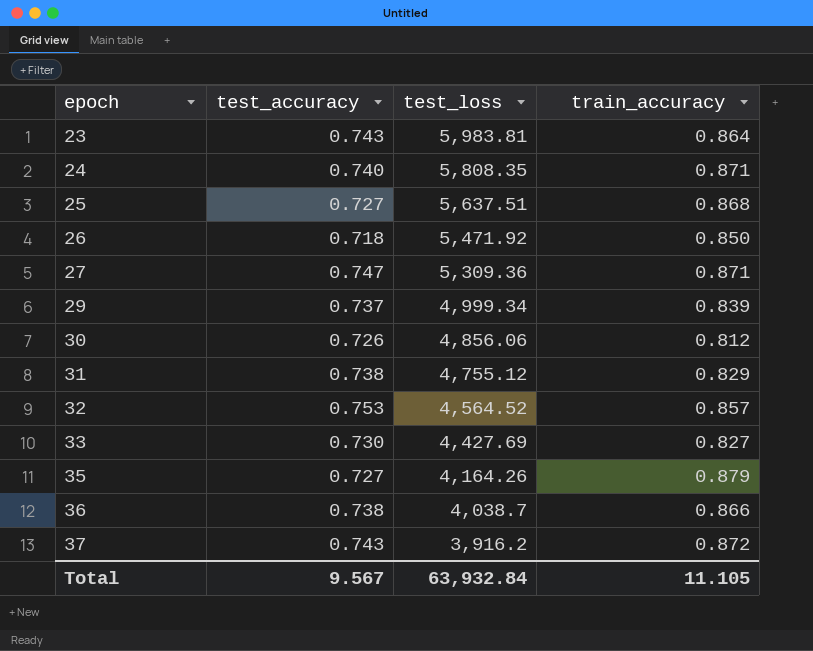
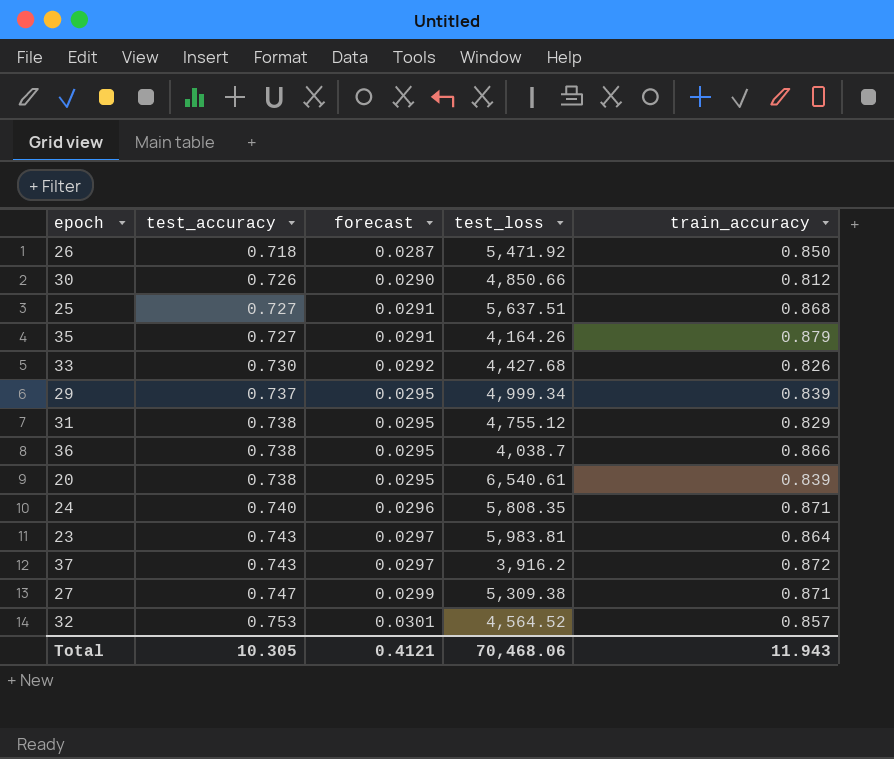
row order: epoch ascending -> test_accuracy ascending
column forecast | formula: none -> [test_accuracy] * 0.04
30 | test_loss: 4,856.06 -> 4,850.66
33 | test_loss: 4,427.69 -> 4,427.68
33 | train_accuracy: 0.827 -> 0.826
row 20: none -> 0.738 | 0.0295 | 6,540.61 | 0.839
27 | test_loss: 5,309.36 -> 5,309.38
Total | test_accuracy: 9.567 -> 10.305
Total | test_loss: 63,932.84 -> 70,468.06
Total | train_accuracy: 11.105 -> 11.943

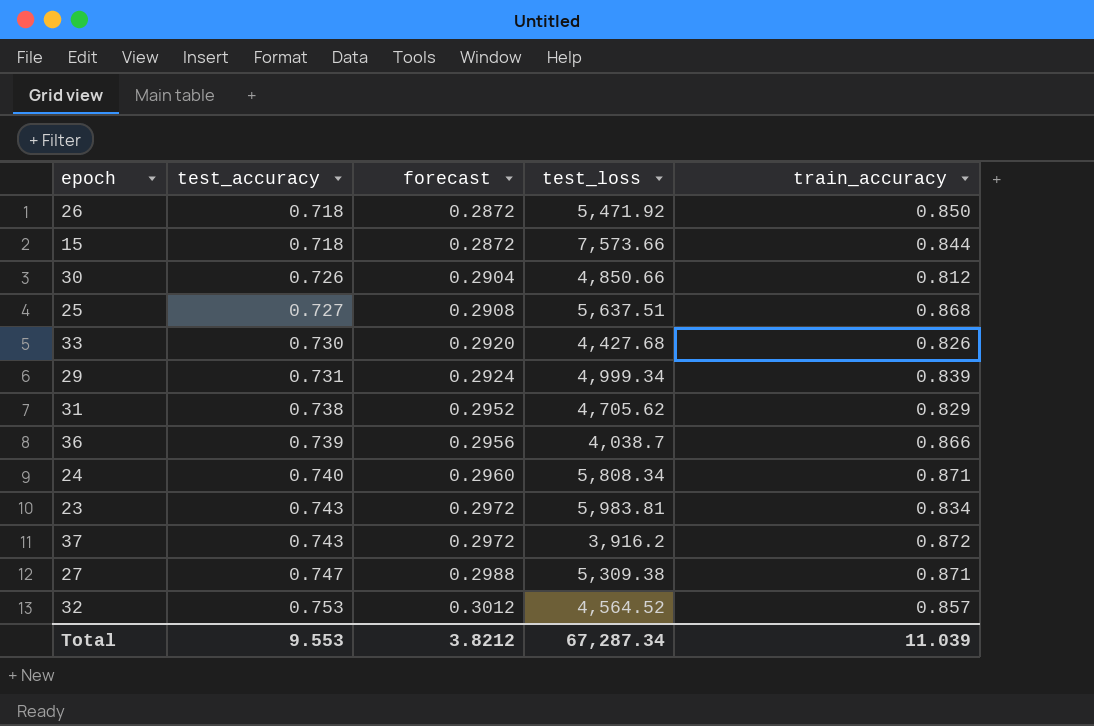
column forecast | formula: [test_accuracy] * 0.04 -> [test_accuracy] * 0.4
row 35: 0.727 | 0.0291 | 4,164.26 | 0.879 -> none
row 20: 0.738 | 0.0295 | 6,540.61 | 0.839 -> none
row 15: none -> 0.718 | 0.2872 | 7,573.66 | 0.844
29 | test_accuracy: 0.737 -> 0.731
31 | test_loss: 4,755.12 -> 4,705.62
36 | test_accuracy: 0.738 -> 0.739
24 | test_loss: 5,808.35 -> 5,808.34
23 | train_accuracy: 0.864 -> 0.834
Total | test_accuracy: 10.305 -> 9.553
Total | forecast: 0.4121 -> 3.8212
Total | test_loss: 70,468.06 -> 67,287.34
Total | train_accuracy: 11.943 -> 11.039

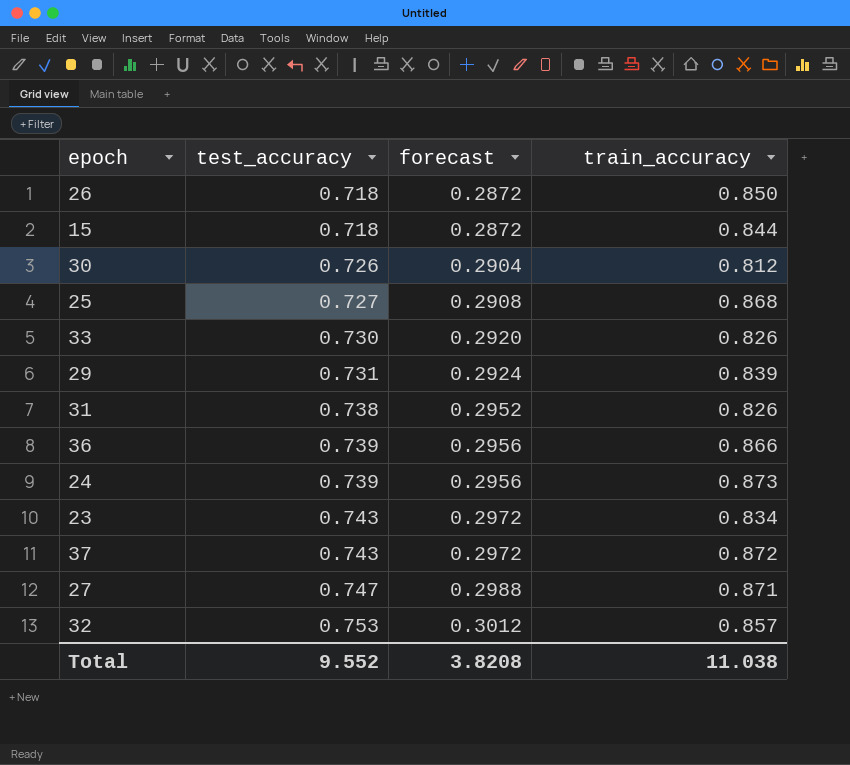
column test_loss | position: 4 -> none
31 | train_accuracy: 0.829 -> 0.826
24 | test_accuracy: 0.740 -> 0.739
24 | forecast: 0.2960 -> 0.2956
24 | train_accuracy: 0.871 -> 0.873
Total | test_accuracy: 9.553 -> 9.552
Total | forecast: 3.8212 -> 3.8208
Total | train_accuracy: 11.039 -> 11.038

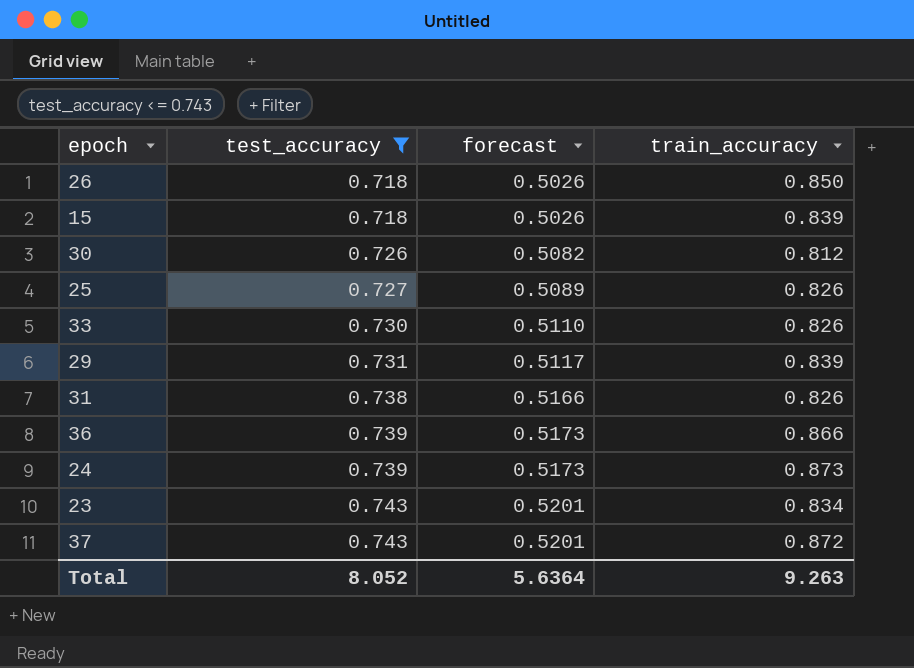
filter: none -> test_accuracy <= 0.743
column forecast | formula: [test_accuracy] * 0.4 -> [test_accuracy] * 0.7
15 | train_accuracy: 0.844 -> 0.839
25 | train_accuracy: 0.868 -> 0.826
Total | test_accuracy: 9.552 -> 8.052
Total | forecast: 3.8208 -> 5.6364
Total | train_accuracy: 11.038 -> 9.263

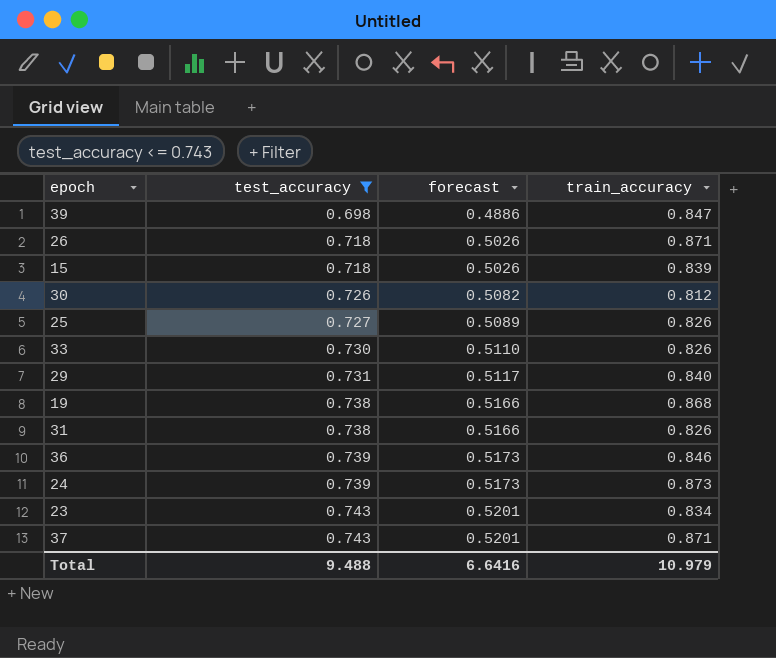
row 39: none -> 0.698 | 0.4886 | 0.847
26 | train_accuracy: 0.850 -> 0.871
29 | train_accuracy: 0.839 -> 0.840
row 19: none -> 0.738 | 0.5166 | 0.868
36 | train_accuracy: 0.866 -> 0.846
37 | train_accuracy: 0.872 -> 0.871
Total | test_accuracy: 8.052 -> 9.488
Total | forecast: 5.6364 -> 6.6416
Total | train_accuracy: 9.263 -> 10.979

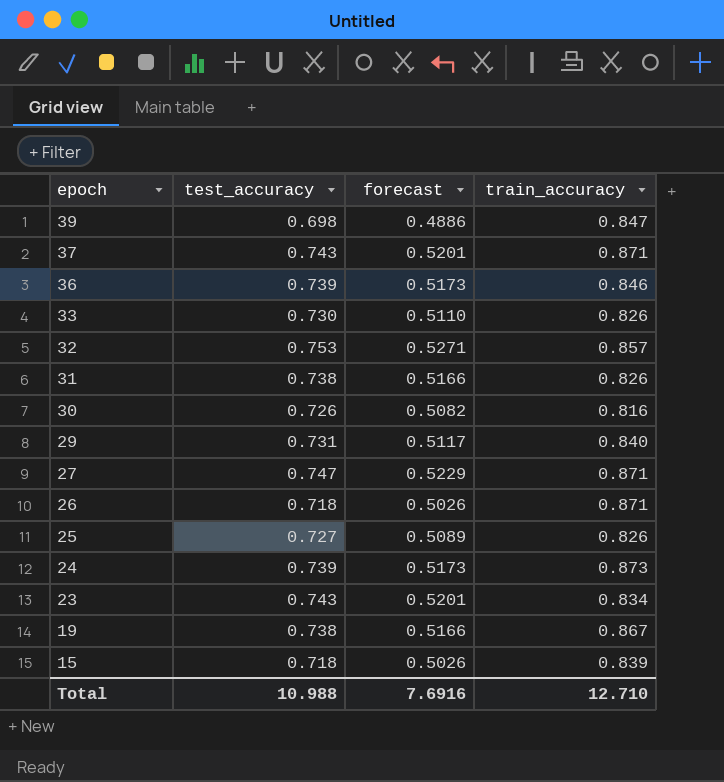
filter: test_accuracy <= 0.743 -> none
row order: test_accuracy ascending -> epoch descending
30 | train_accuracy: 0.812 -> 0.816
19 | train_accuracy: 0.868 -> 0.867
Total | test_accuracy: 9.488 -> 10.988
Total | forecast: 6.6416 -> 7.6916
Total | train_accuracy: 10.979 -> 12.710

